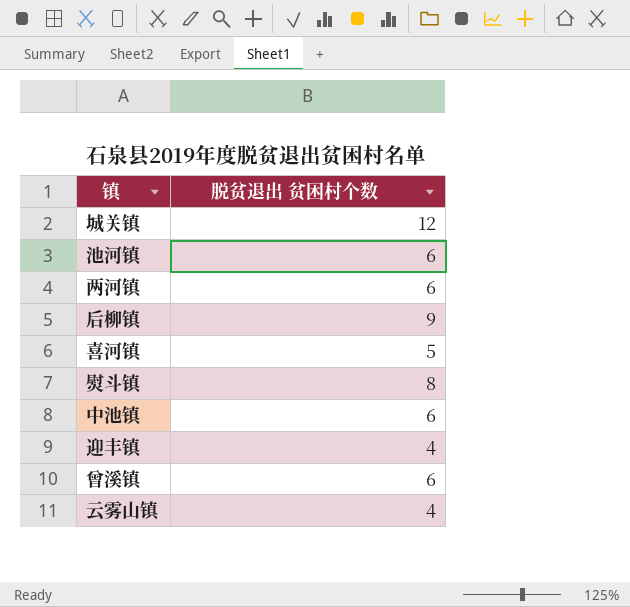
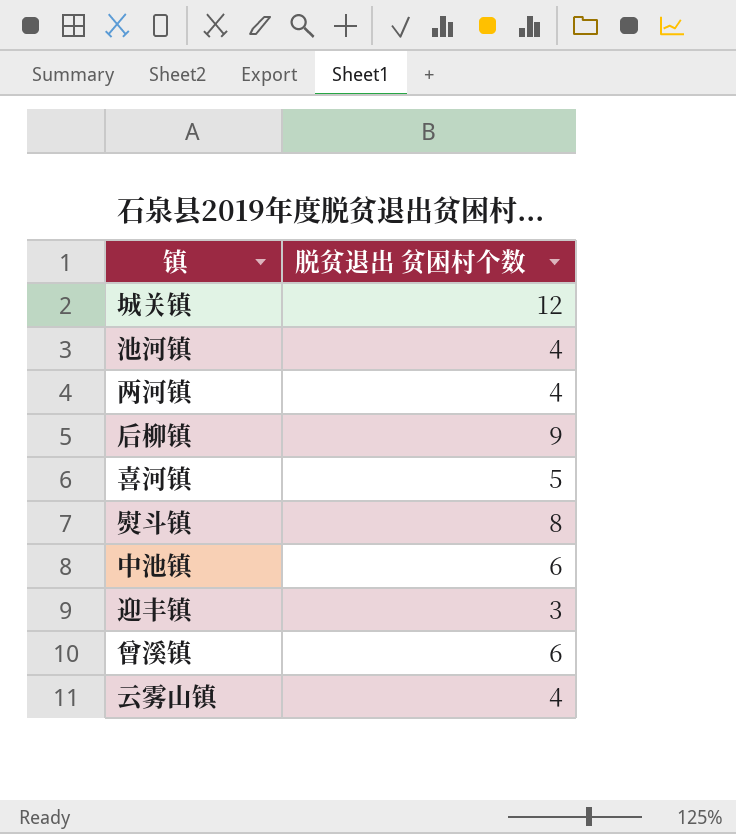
池河镇 | 脱贫退出 贫困村个数: 6 -> 4
两河镇 | 脱贫退出 贫困村个数: 6 -> 4
迎丰镇 | 脱贫退出 贫困村个数: 4 -> 3

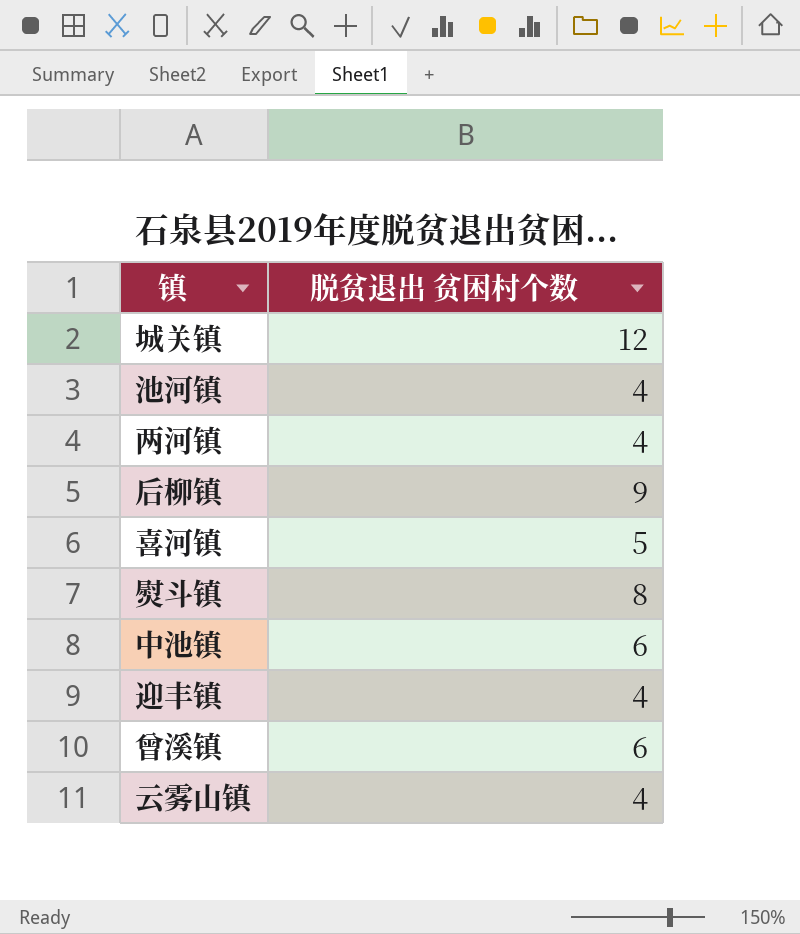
迎丰镇 | 脱贫退出 贫困村个数: 3 -> 4

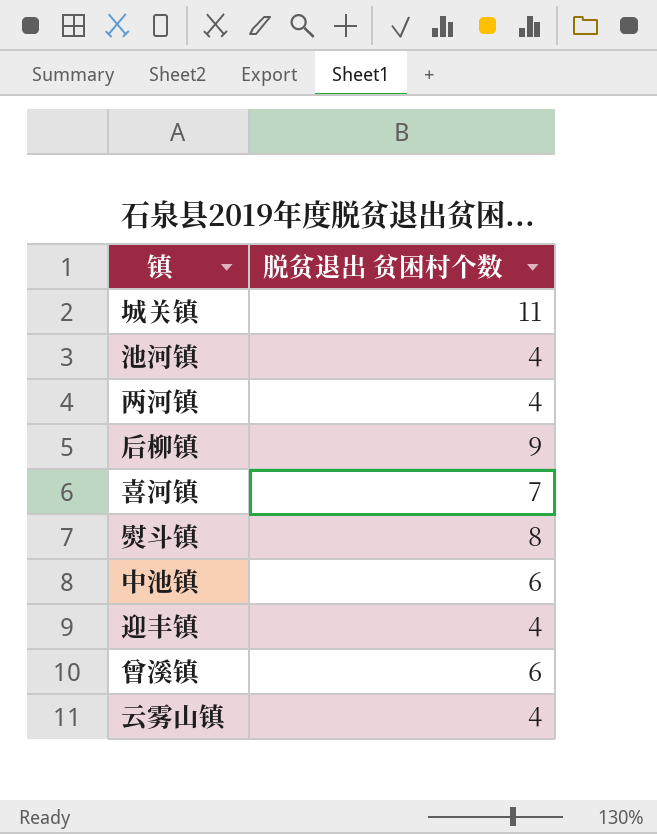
城关镇 | 脱贫退出 贫困村个数: 12 -> 11
喜河镇 | 脱贫退出 贫困村个数: 5 -> 7

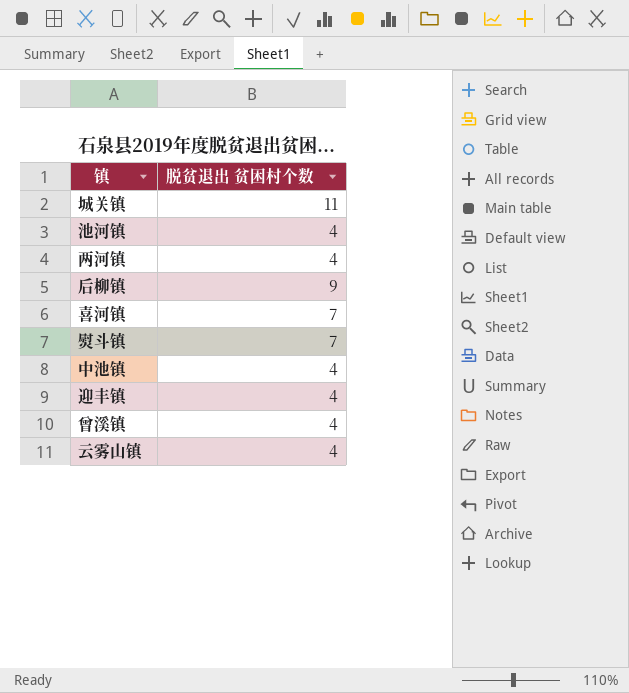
熨斗镇 | 脱贫退出 贫困村个数: 8 -> 7
中池镇 | 脱贫退出 贫困村个数: 6 -> 4
曾溪镇 | 脱贫退出 贫困村个数: 6 -> 4

